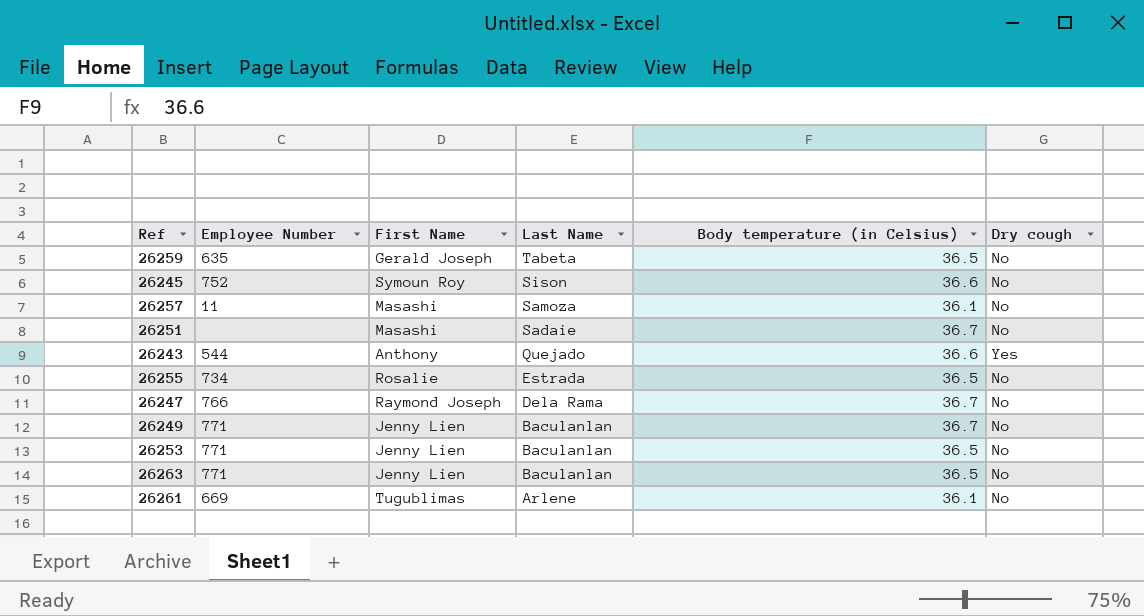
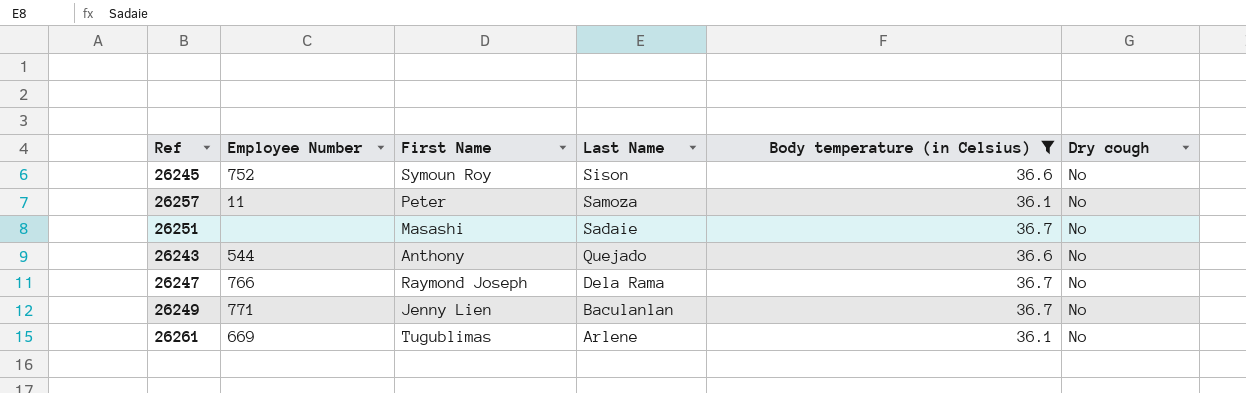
filter: none -> Body temperature (in Celsius) != 36.5
26257 | First Name: Masashi -> Peter
26243 | Dry cough: Yes -> No

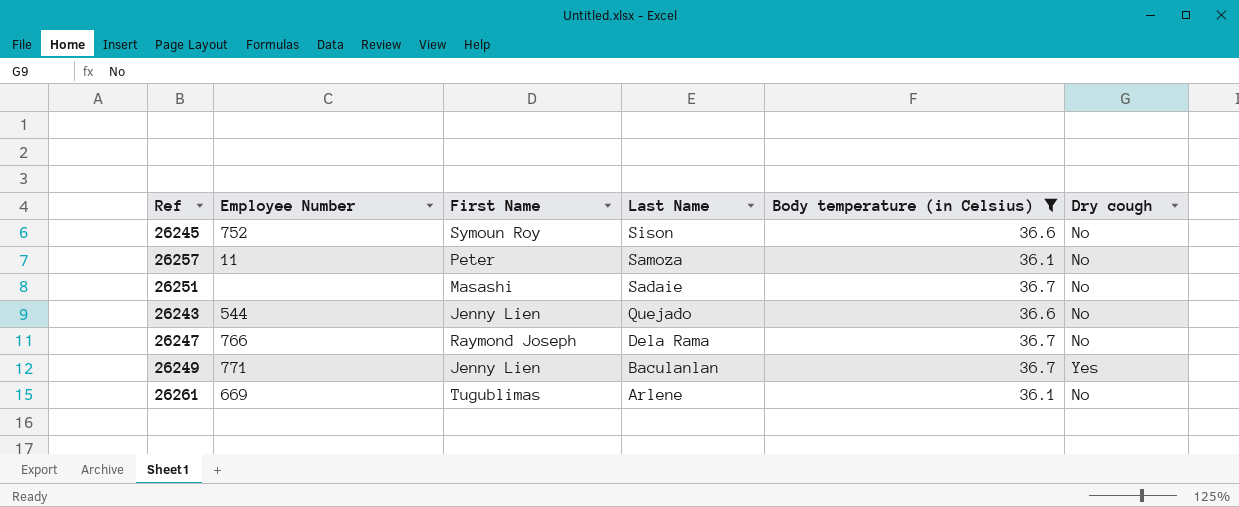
26243 | First Name: Anthony -> Jenny Lien
26249 | Dry cough: No -> Yes

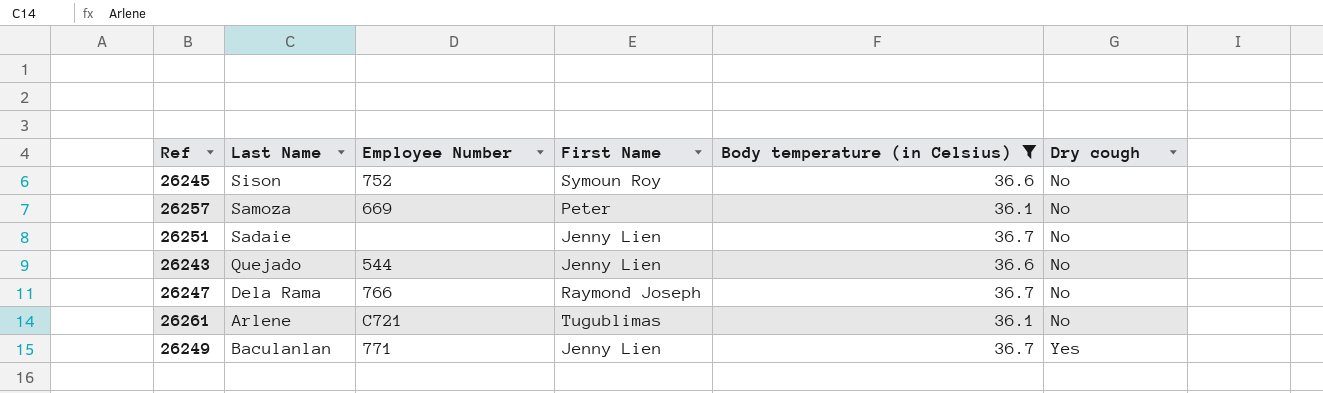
row order: Last Name descending -> Dry cough ascending
column Last Name | position: 4 -> 2
26257 | Employee Number: 11 -> 669
26251 | First Name: Masashi -> Jenny Lien
26261 | Employee Number: 669 -> C721

